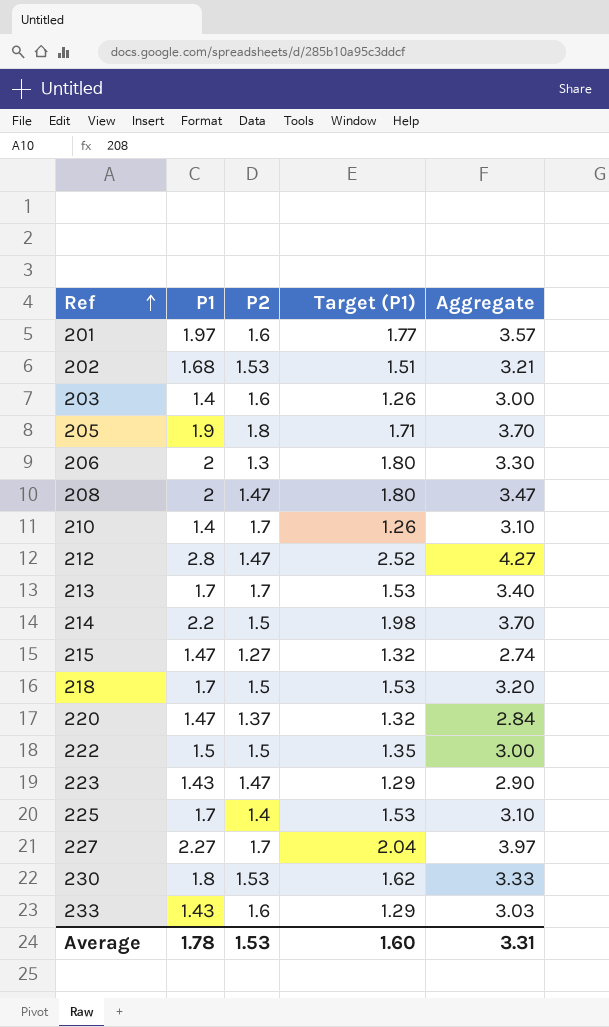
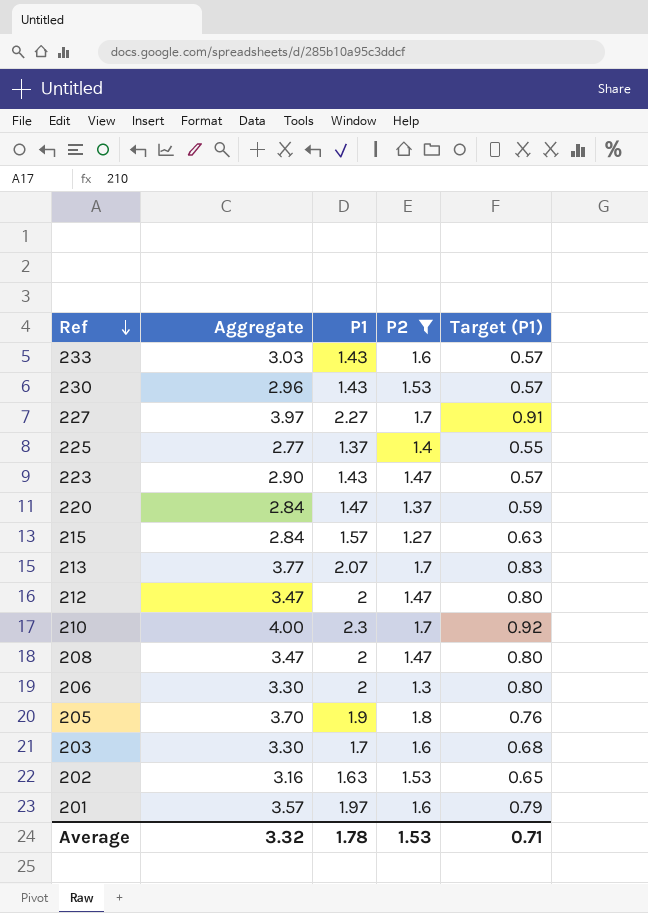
filter: none -> P2 != 1.5
row order: Ref ascending -> Ref descending
column Aggregate | position: 5 -> 2
column Target (P1) | formula: [P1] * 0.9 -> [P1] * 0.4
230 | Aggregate: 3.33 -> 2.96
230 | P1: 1.8 -> 1.43
225 | Aggregate: 3.10 -> 2.77
225 | P1: 1.7 -> 1.37
215 | Aggregate: 2.74 -> 2.84
215 | P1: 1.47 -> 1.57
213 | Aggregate: 3.40 -> 3.77
213 | P1: 1.7 -> 2.07
212 | Aggregate: 4.27 -> 3.47
212 | P1: 2.8 -> 2
210 | Aggregate: 3.10 -> 4.00
210 | P1: 1.4 -> 2.3
203 | Aggregate: 3.00 -> 3.30
203 | P1: 1.4 -> 1.7
202 | Aggregate: 3.21 -> 3.16
202 | P1: 1.68 -> 1.63
Average | Aggregate: 3.31 -> 3.32
Average | Target (P1): 1.60 -> 0.71

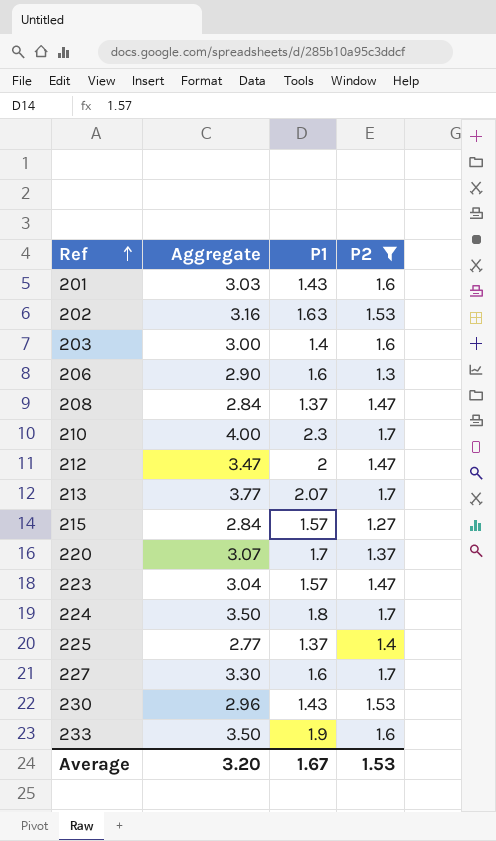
row order: Ref descending -> Ref ascending
column Target (P1) | formula: [P1] * 0.4 -> none
row 205: 3.70 | 1.9 | 1.8 | 0.76 -> none
201 | Aggregate: 3.57 -> 3.03
201 | P1: 1.97 -> 1.43
203 | Aggregate: 3.30 -> 3.00
203 | P1: 1.7 -> 1.4
206 | Aggregate: 3.30 -> 2.90
206 | P1: 2 -> 1.6
208 | Aggregate: 3.47 -> 2.84
208 | P1: 2 -> 1.37
220 | Aggregate: 2.84 -> 3.07
220 | P1: 1.47 -> 1.7
223 | Aggregate: 2.90 -> 3.04
223 | P1: 1.43 -> 1.57
row 224: none -> 3.50 | 1.8 | 1.7
227 | Aggregate: 3.97 -> 3.30
227 | P1: 2.27 -> 1.6
233 | Aggregate: 3.03 -> 3.50
233 | P1: 1.43 -> 1.9
Average | Aggregate: 3.32 -> 3.20
Average | P1: 1.78 -> 1.67

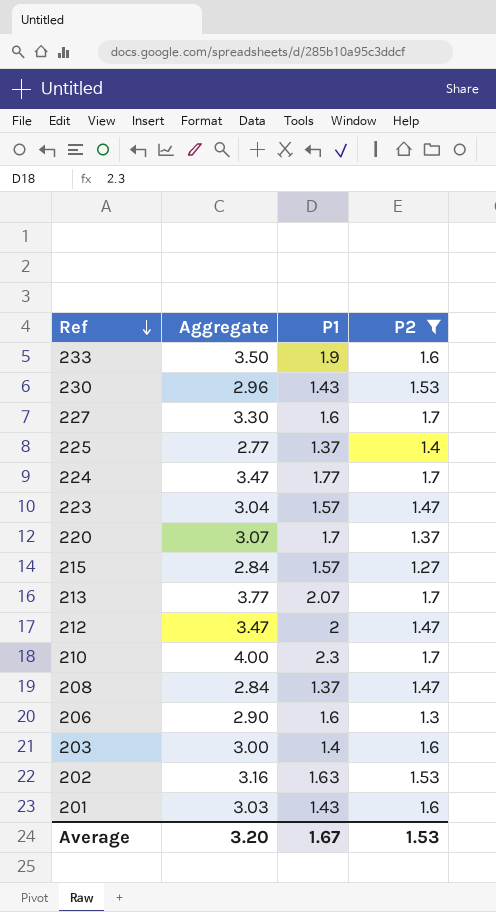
row order: Ref ascending -> Ref descending
224 | Aggregate: 3.50 -> 3.47
224 | P1: 1.8 -> 1.77

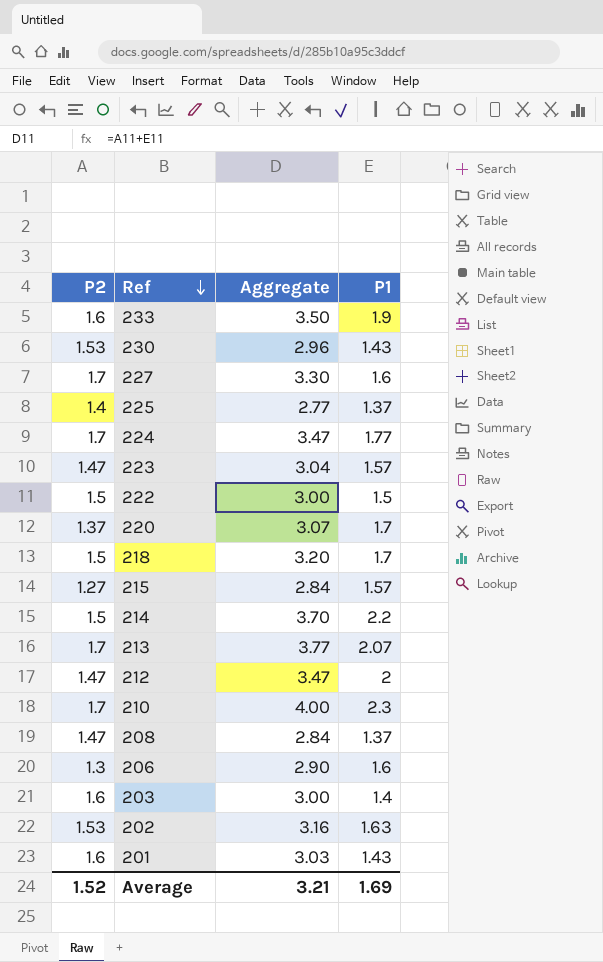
filter: P2 != 1.5 -> none
column P2 | position: 4 -> 1
Average | P2: 1.53 -> 1.52
Average | Aggregate: 3.20 -> 3.21
Average | P1: 1.67 -> 1.69

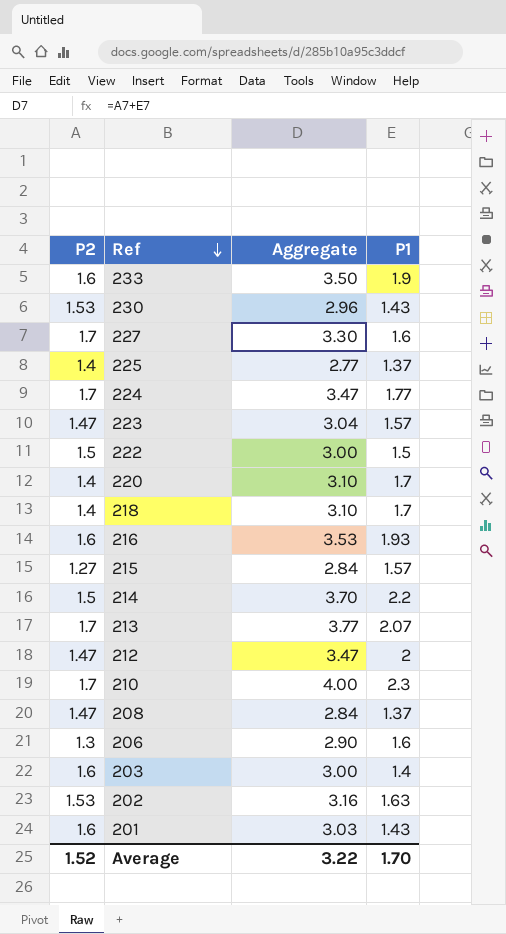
220 | P2: 1.37 -> 1.4
220 | Aggregate: 3.07 -> 3.10
218 | P2: 1.5 -> 1.4
218 | Aggregate: 3.20 -> 3.10
row 216: none -> 1.6 | 3.53 | 1.93
Average | Aggregate: 3.21 -> 3.22
Average | P1: 1.69 -> 1.70

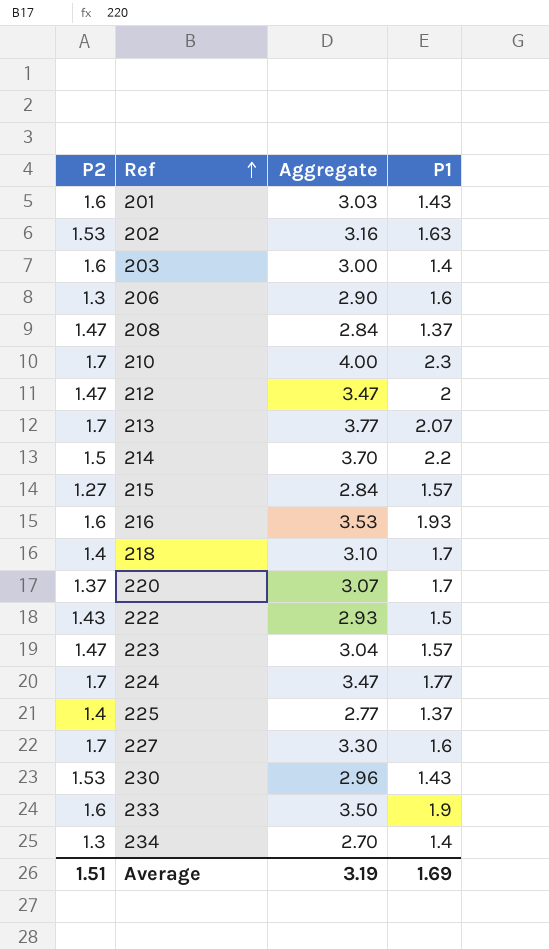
row order: Ref descending -> Ref ascending
220 | P2: 1.4 -> 1.37
220 | Aggregate: 3.10 -> 3.07
222 | P2: 1.5 -> 1.43
222 | Aggregate: 3.00 -> 2.93
row 234: none -> 1.3 | 2.70 | 1.4
Average | P2: 1.52 -> 1.51
Average | Aggregate: 3.22 -> 3.19
Average | P1: 1.70 -> 1.69

